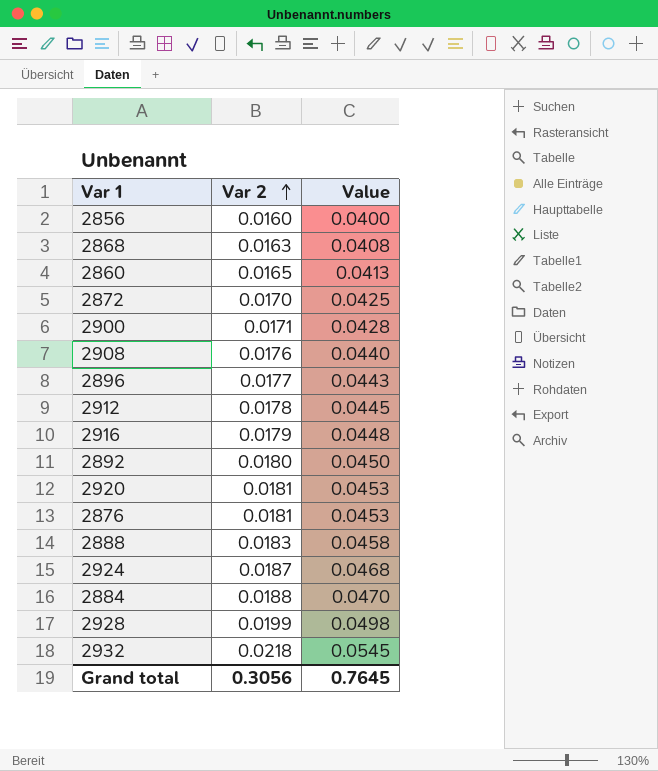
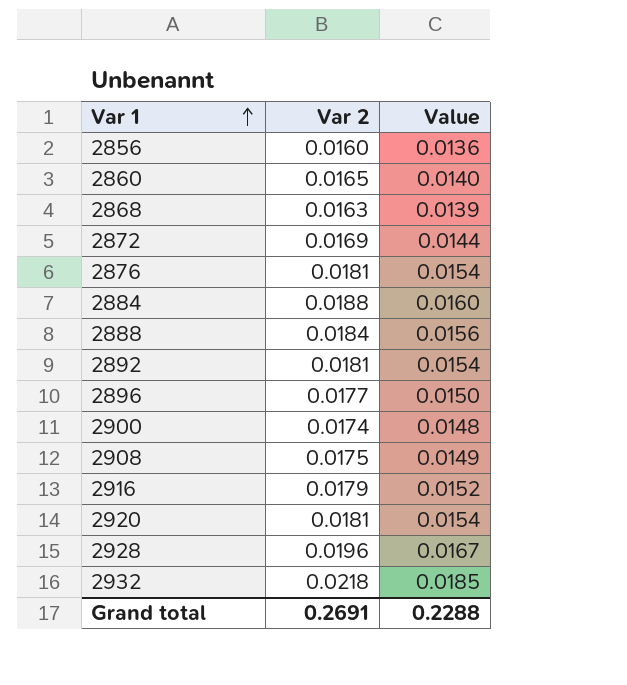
row order: Var 2 ascending -> Var 1 ascending
column Value | formula: [Var 2] * 2.5 -> [Var 2] * 0.85
row 2912: 0.0178 | 0.0445 -> none
row 2924: 0.0187 | 0.0468 -> none
2872 | Var 2: 0.0170 -> 0.0169
2888 | Var 2: 0.0183 -> 0.0184
2892 | Var 2: 0.0180 -> 0.0181
2900 | Var 2: 0.0171 -> 0.0174
2908 | Var 2: 0.0176 -> 0.0175
2928 | Var 2: 0.0199 -> 0.0196
Grand total | Var 2: 0.3056 -> 0.2691
Grand total | Value: 0.7645 -> 0.2288

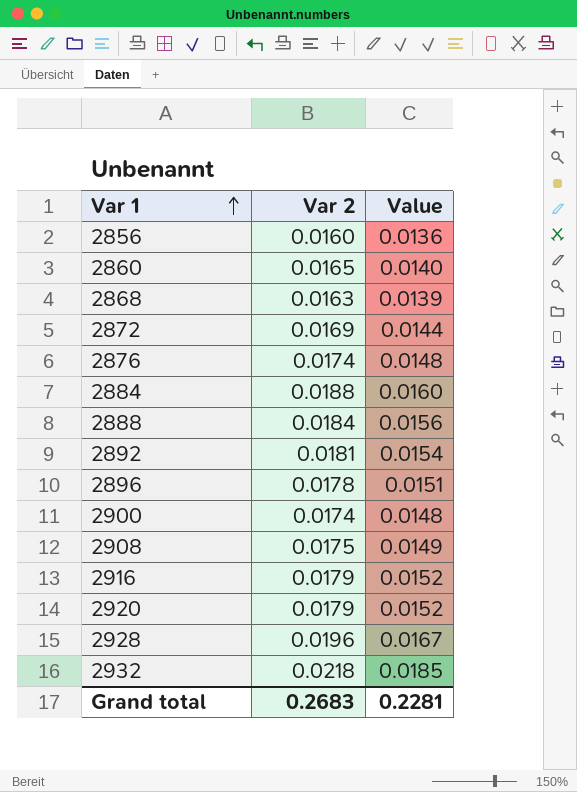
2876 | Var 2: 0.0181 -> 0.0174
2876 | Value: 0.0154 -> 0.0148
2896 | Var 2: 0.0177 -> 0.0178
2896 | Value: 0.0150 -> 0.0151
2920 | Var 2: 0.0181 -> 0.0179
2920 | Value: 0.0154 -> 0.0152
Grand total | Var 2: 0.2691 -> 0.2683
Grand total | Value: 0.2288 -> 0.2281

